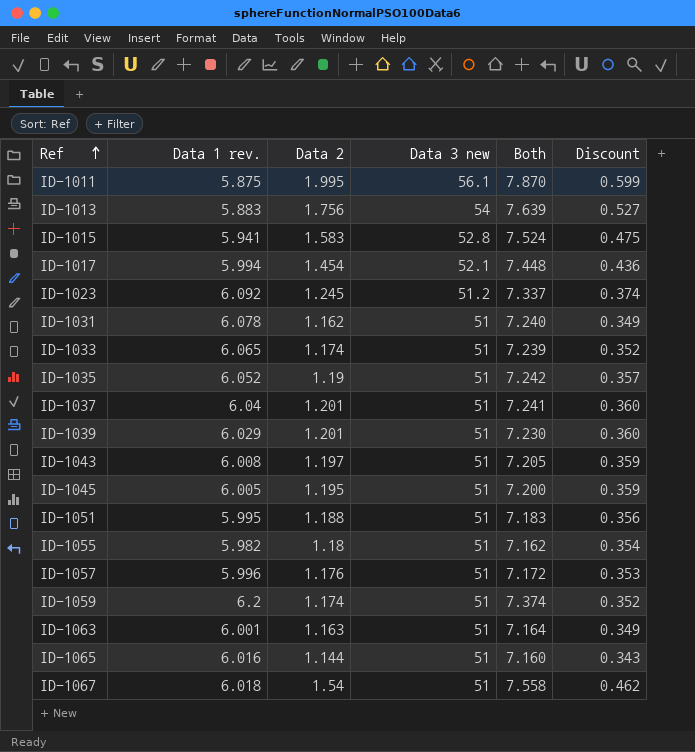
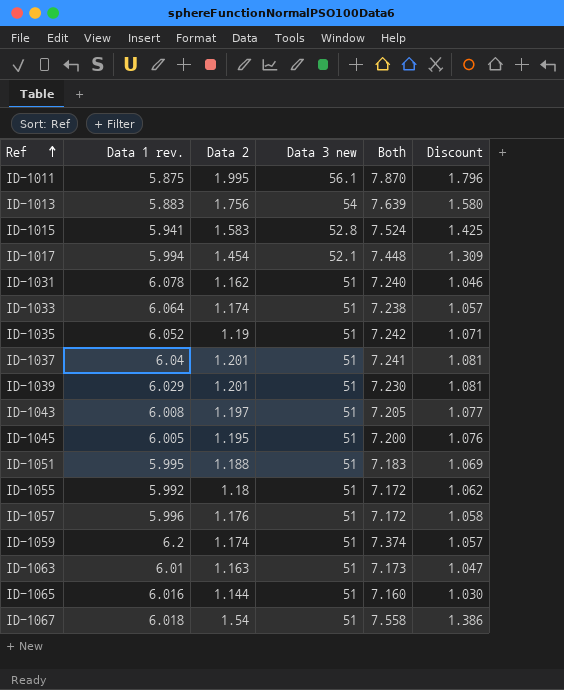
column Discount | formula: [Data 2] * 0.3 -> [Data 2] * 0.9
row ID-1023: 6.092 | 1.245 | 51.2 | 7.337 | 0.374 -> none
ID-1033 | Data 1 rev.: 6.065 -> 6.064
ID-1033 | Both: 7.239 -> 7.238
ID-1055 | Data 1 rev.: 5.982 -> 5.992
ID-1055 | Both: 7.162 -> 7.172
ID-1063 | Data 1 rev.: 6.001 -> 6.01
ID-1063 | Both: 7.164 -> 7.173

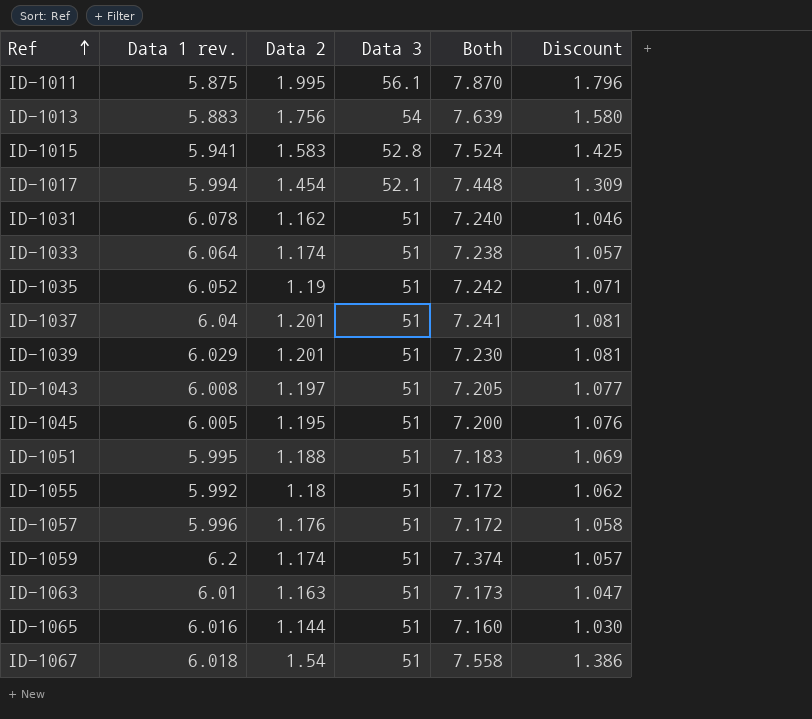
column name: Data 3 new -> Data 3

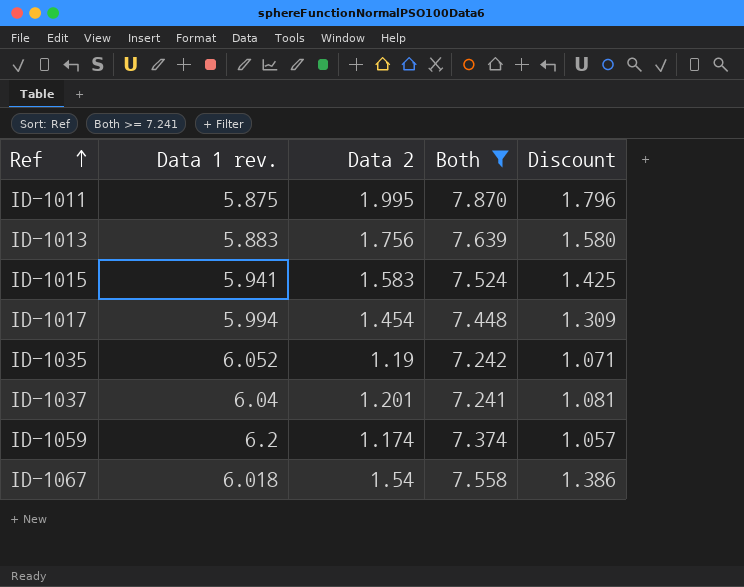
filter: none -> Both >= 7.241
column Data 3 | position: 4 -> none

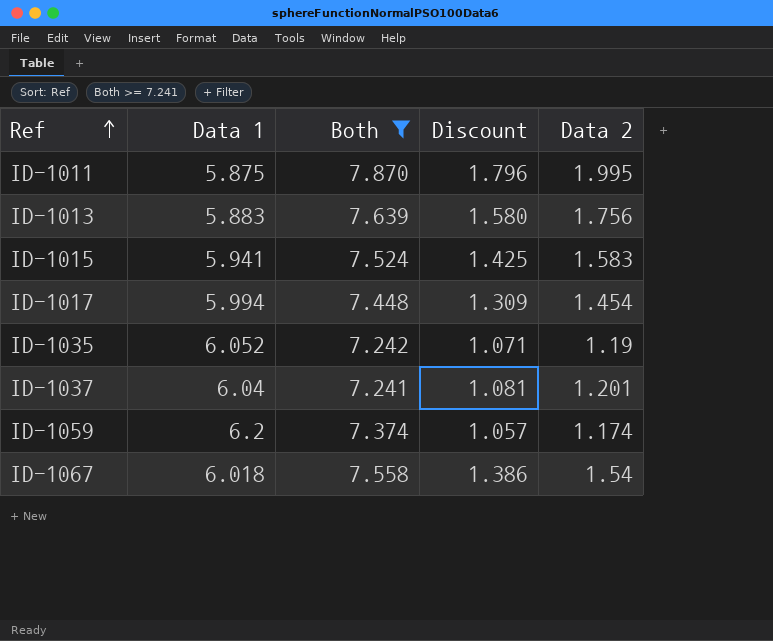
column name: Data 1 rev. -> Data 1
column Data 2 | position: 3 -> 5

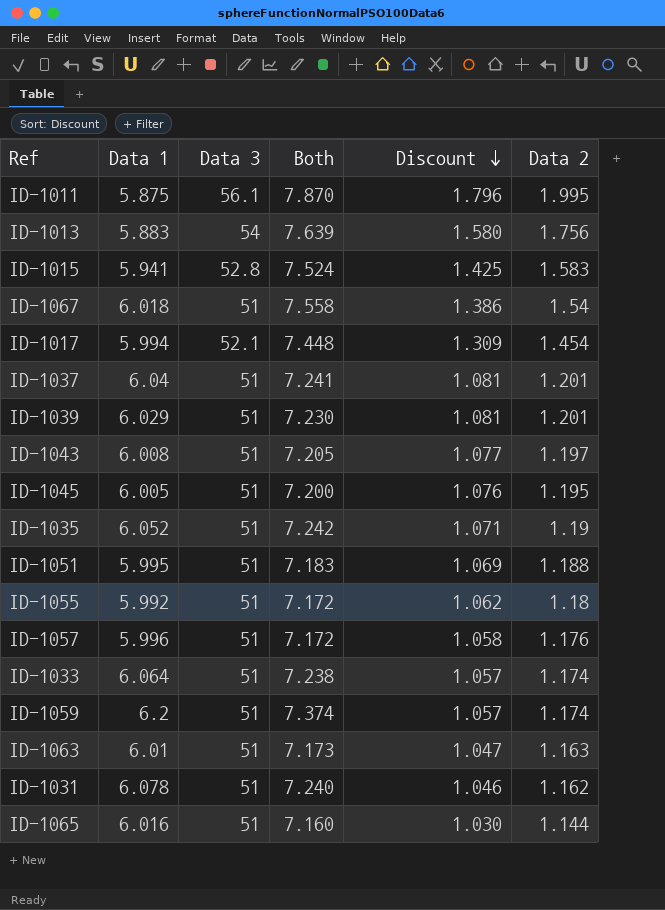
filter: Both >= 7.241 -> none
row order: Ref ascending -> Discount descending
column Data 3 | position: none -> 3

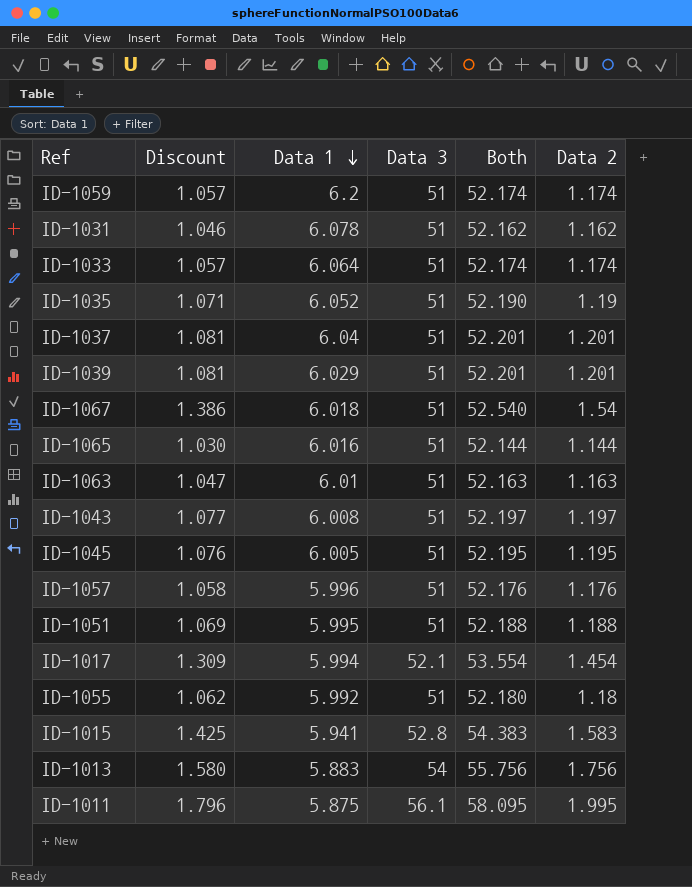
row order: Discount descending -> Data 1 descending
column Discount | position: 5 -> 2
column Both | formula: [Data 1] + [Data 2] -> [Data 3] + [Data 2]

